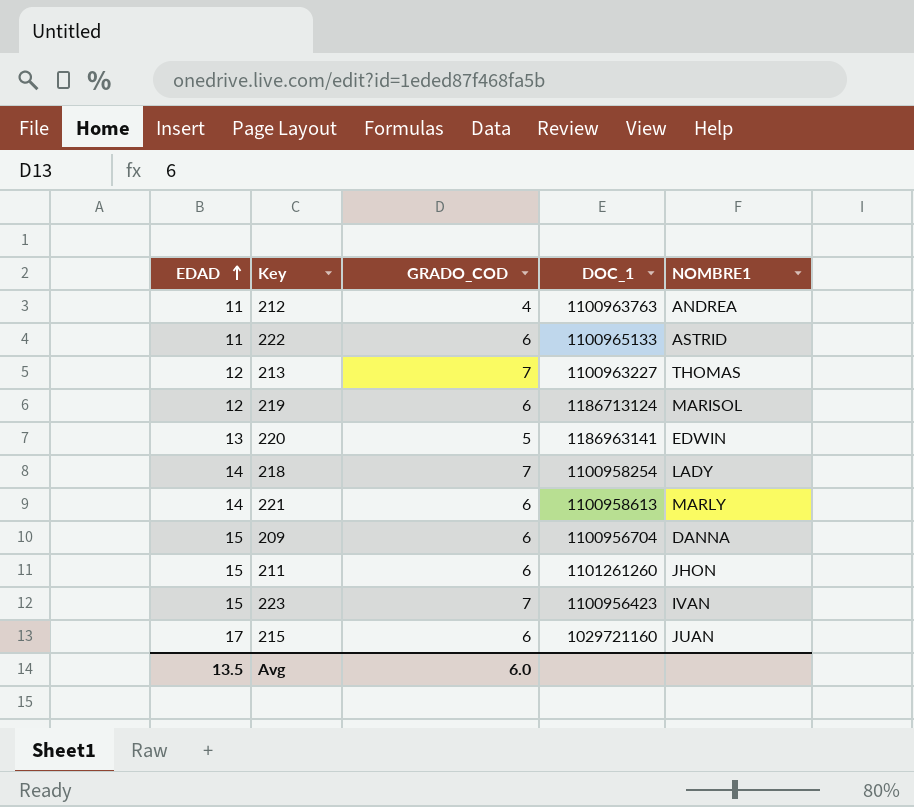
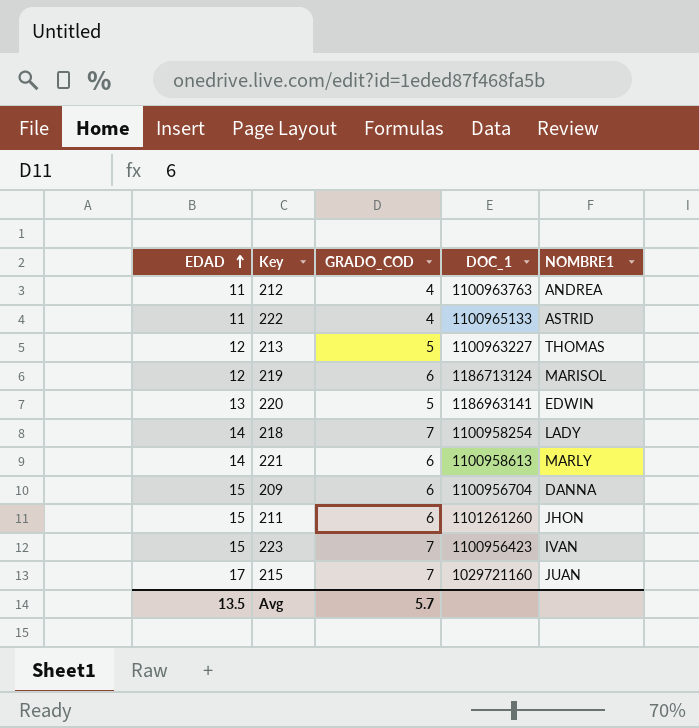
222 | GRADO_COD: 6 -> 4
213 | GRADO_COD: 7 -> 5
215 | GRADO_COD: 6 -> 7
Avg | GRADO_COD: 6.0 -> 5.7

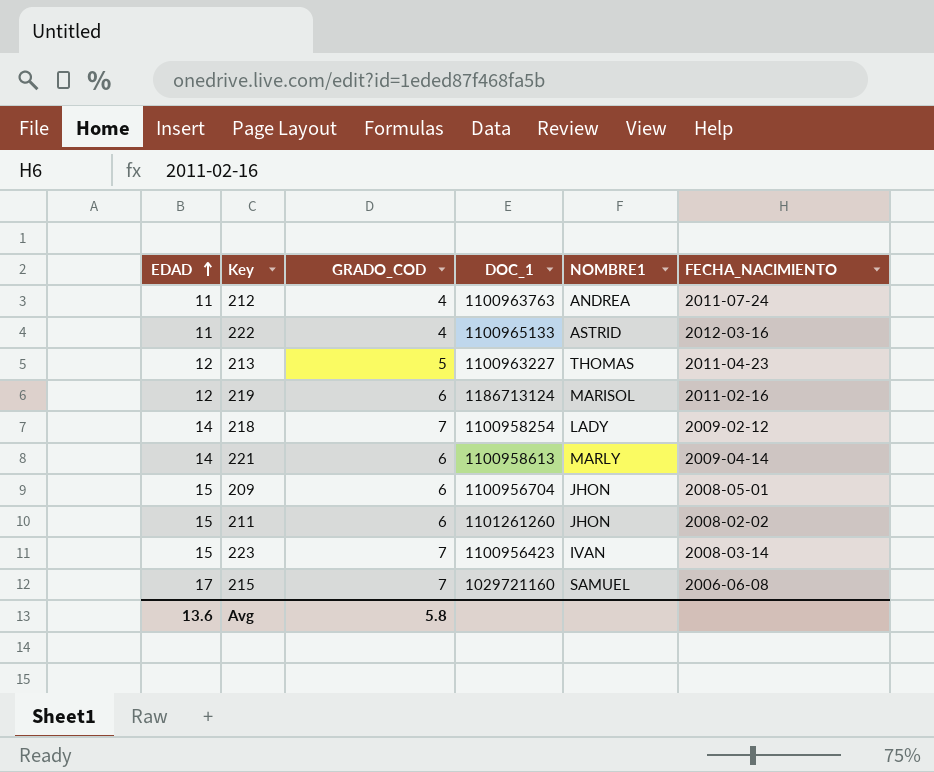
column FECHA_NACIMIENTO | position: none -> 6
row 220: 13 | 5 | 1186963141 | EDWIN -> none
209 | NOMBRE1: DANNA -> JHON
215 | NOMBRE1: JUAN -> SAMUEL
Avg | EDAD: 13.5 -> 13.6
Avg | GRADO_COD: 5.7 -> 5.8

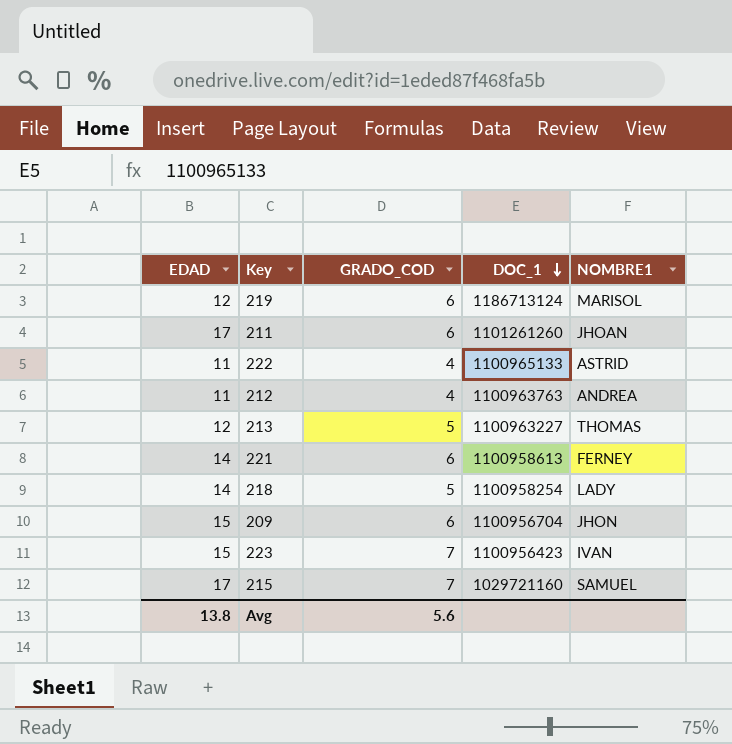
row order: EDAD ascending -> DOC_1 descending
column FECHA_NACIMIENTO | position: 6 -> none
211 | EDAD: 15 -> 17
211 | NOMBRE1: JHON -> JHOAN
221 | NOMBRE1: MARLY -> FERNEY
218 | GRADO_COD: 7 -> 5
Avg | EDAD: 13.6 -> 13.8
Avg | GRADO_COD: 5.8 -> 5.6

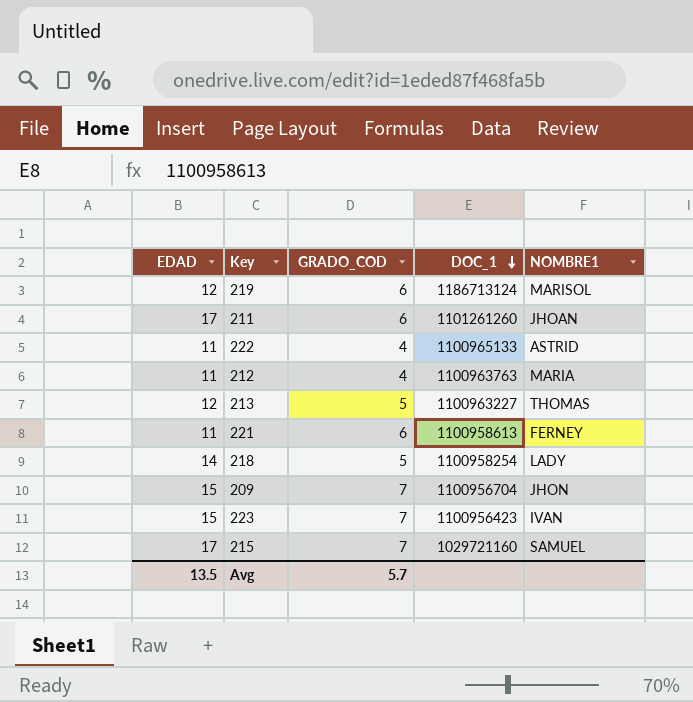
212 | NOMBRE1: ANDREA -> MARIA
221 | EDAD: 14 -> 11
209 | GRADO_COD: 6 -> 7
Avg | EDAD: 13.8 -> 13.5
Avg | GRADO_COD: 5.6 -> 5.7

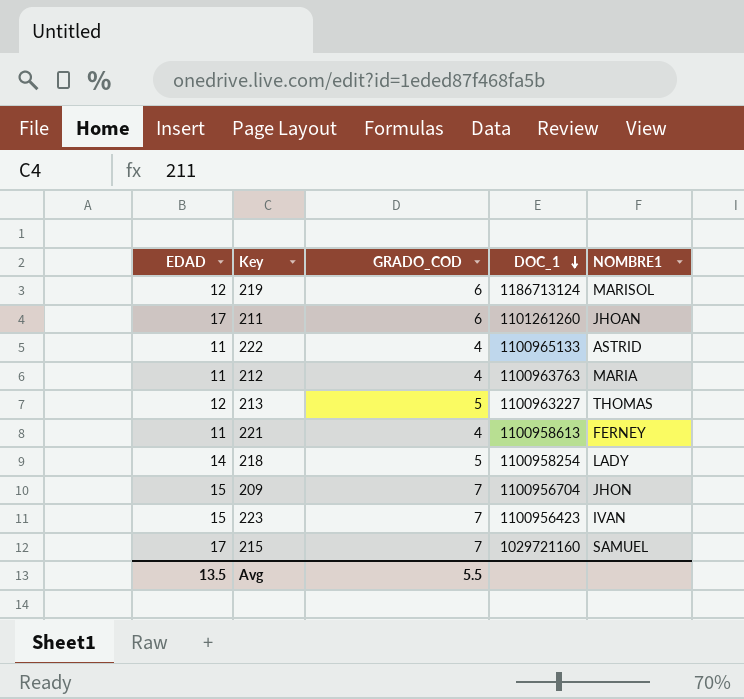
221 | GRADO_COD: 6 -> 4
Avg | GRADO_COD: 5.7 -> 5.5

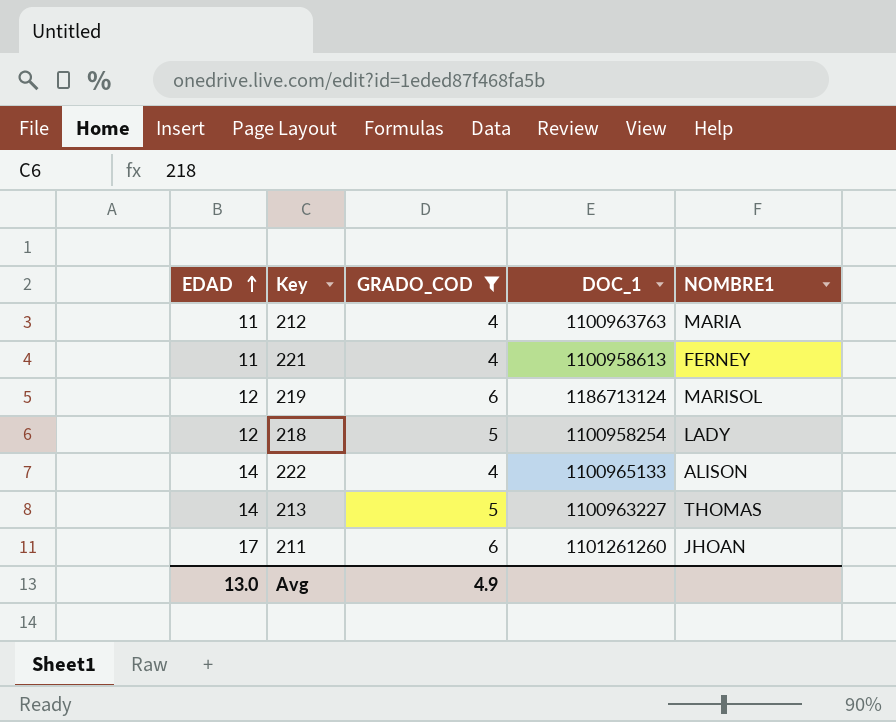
filter: none -> GRADO_COD != 7
row order: DOC_1 descending -> EDAD ascending
218 | EDAD: 14 -> 12
222 | EDAD: 11 -> 14
222 | NOMBRE1: ASTRID -> ALISON
213 | EDAD: 12 -> 14
Avg | EDAD: 13.5 -> 13.0
Avg | GRADO_COD: 5.5 -> 4.9

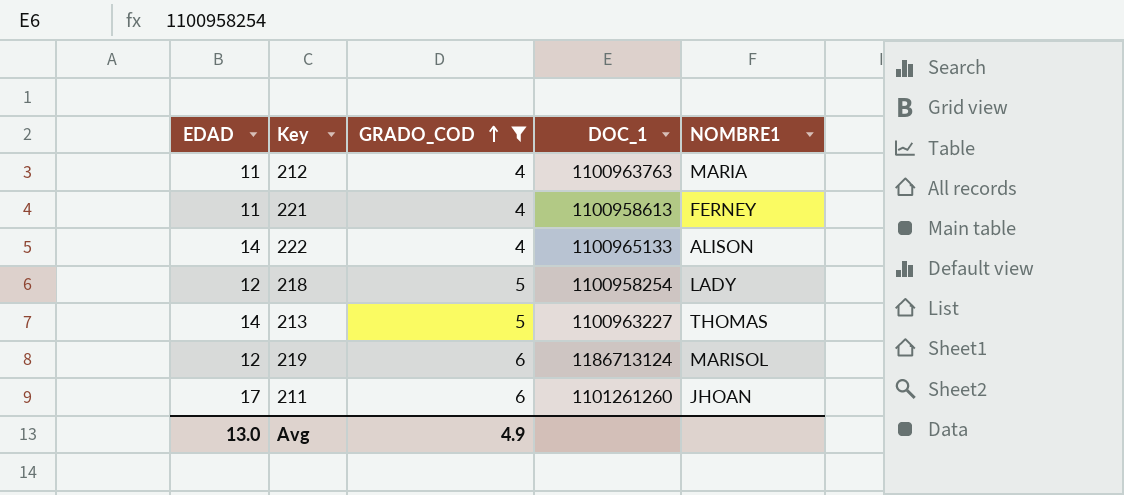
row order: EDAD ascending -> GRADO_COD ascending

